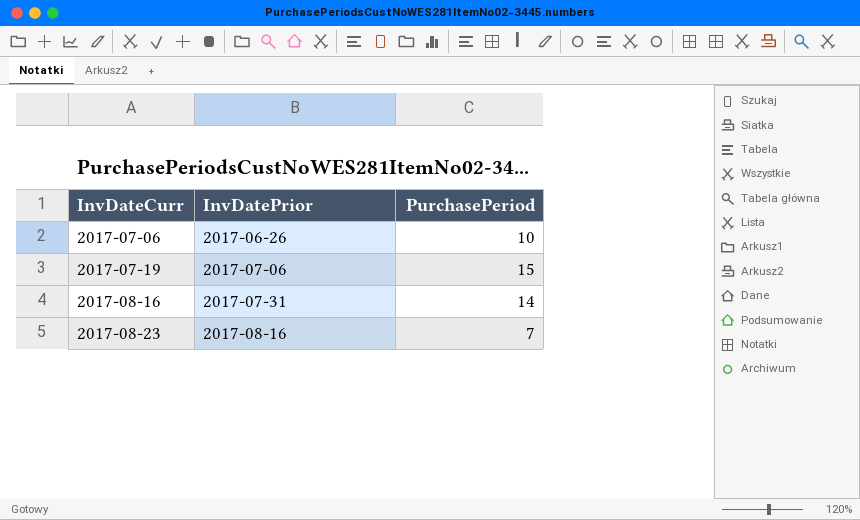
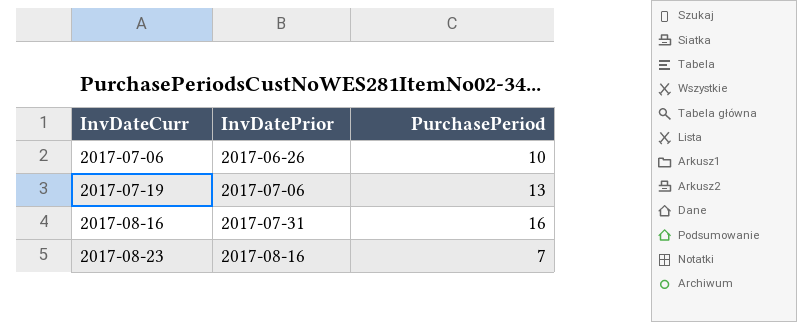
2017-07-19 | PurchasePeriod: 15 -> 13
2017-08-16 | PurchasePeriod: 14 -> 16

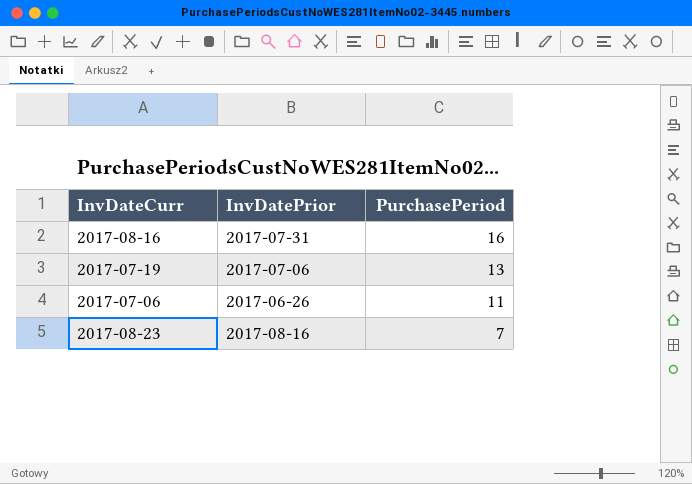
row order: InvDateCurr ascending -> PurchasePeriod descending
2017-07-06 | PurchasePeriod: 10 -> 11

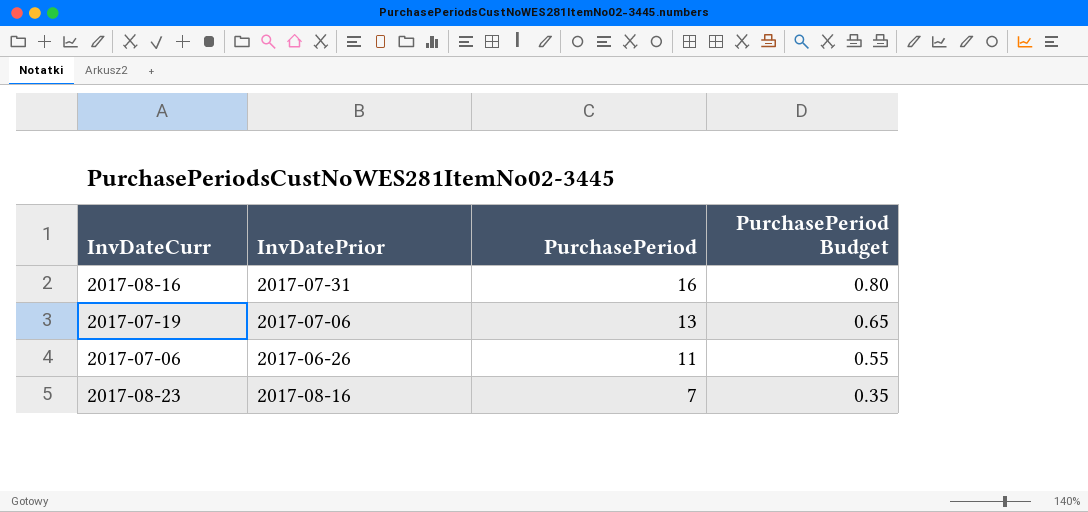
column PurchasePeriod Budget | formula: none -> [PurchasePeriod] * 0.05

